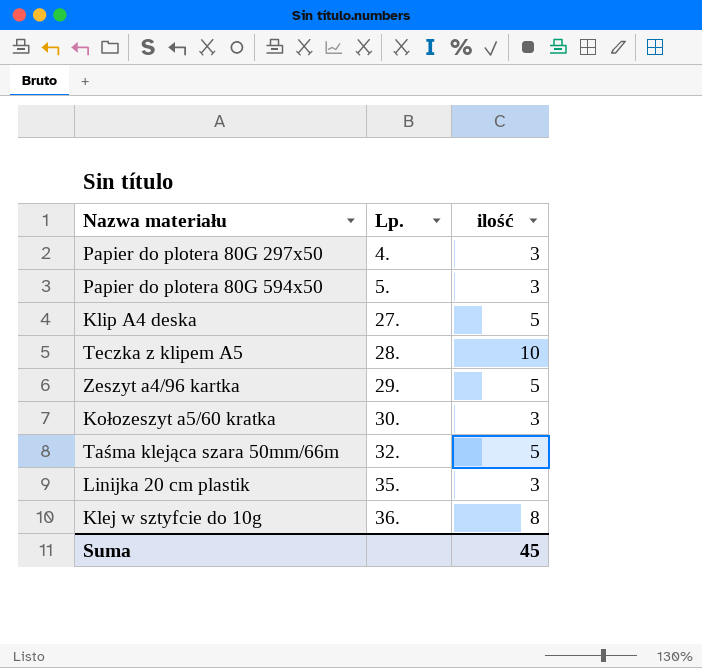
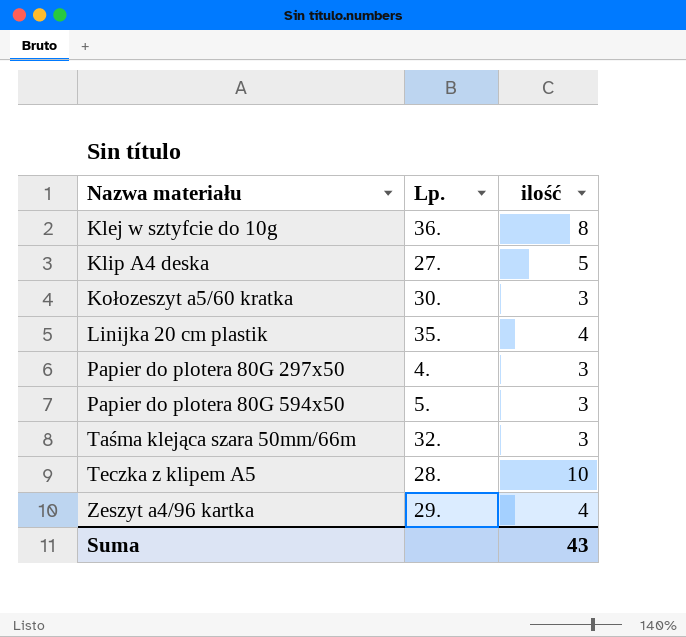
row order: Lp. ascending -> Nazwa materiału ascending
Linijka 20 cm plastik | ilość: 3 -> 4
Taśma klejąca szara 50mm/66m | ilość: 5 -> 3
Zeszyt a4/96 kartka | ilość: 5 -> 4
Suma | ilość: 45 -> 43

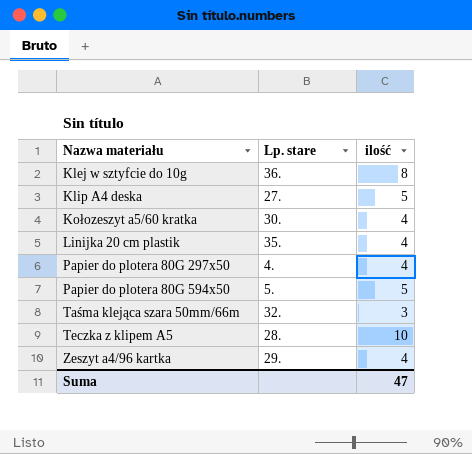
column name: Lp. -> Lp. stare
Kołozeszyt a5/60 kratka | ilość: 3 -> 4
Papier do plotera 80G 297x50 | ilość: 3 -> 4
Papier do plotera 80G 594x50 | ilość: 3 -> 5
Suma | ilość: 43 -> 47

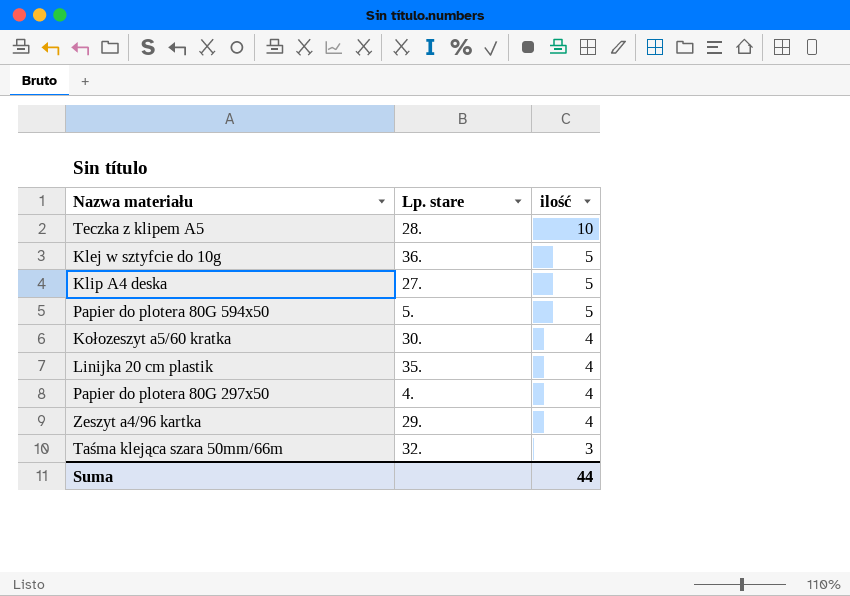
row order: Nazwa materiału ascending -> ilość descending
Klej w sztyfcie do 10g | ilość: 8 -> 5
Suma | ilość: 47 -> 44

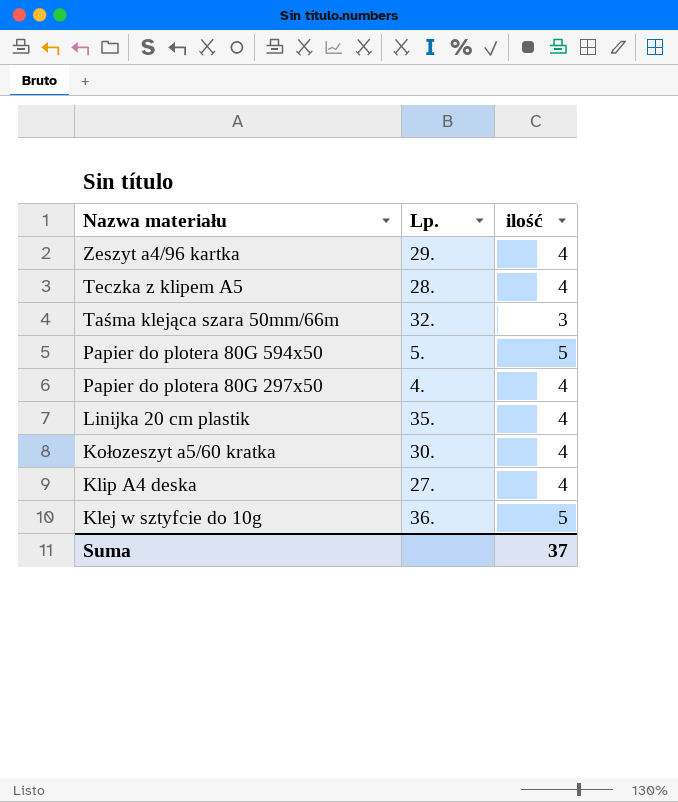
row order: ilość descending -> Nazwa materiału descending
column name: Lp. stare -> Lp.
Teczka z klipem A5 | ilość: 10 -> 4
Klip A4 deska | ilość: 5 -> 4
Suma | ilość: 44 -> 37

